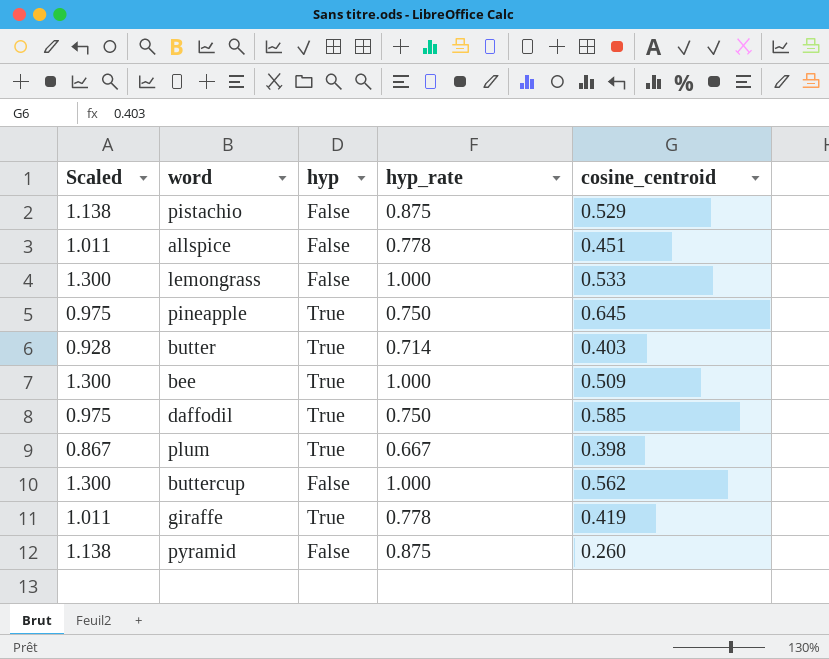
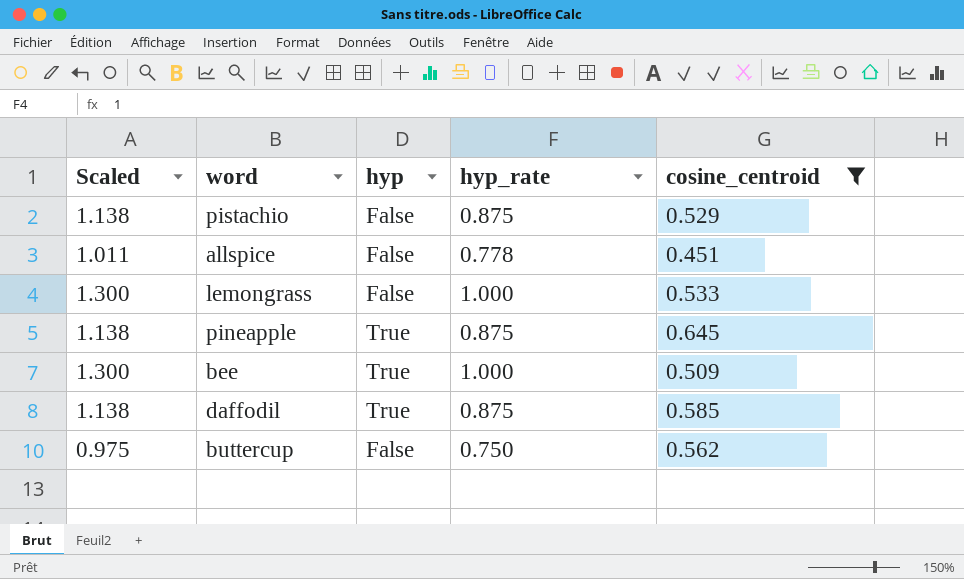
filter: none -> cosine_centroid >= 0.451
pineapple | Scaled: 0.975 -> 1.138
pineapple | hyp_rate: 0.750 -> 0.875
daffodil | Scaled: 0.975 -> 1.138
daffodil | hyp_rate: 0.750 -> 0.875
buttercup | Scaled: 1.300 -> 0.975
buttercup | hyp_rate: 1.000 -> 0.750

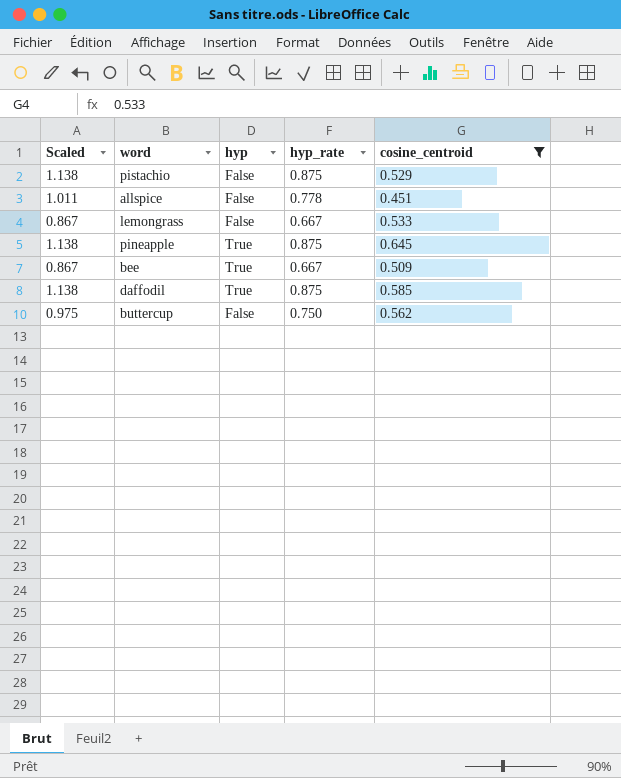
lemongrass | Scaled: 1.300 -> 0.867
lemongrass | hyp_rate: 1.000 -> 0.667
bee | Scaled: 1.300 -> 0.867
bee | hyp_rate: 1.000 -> 0.667

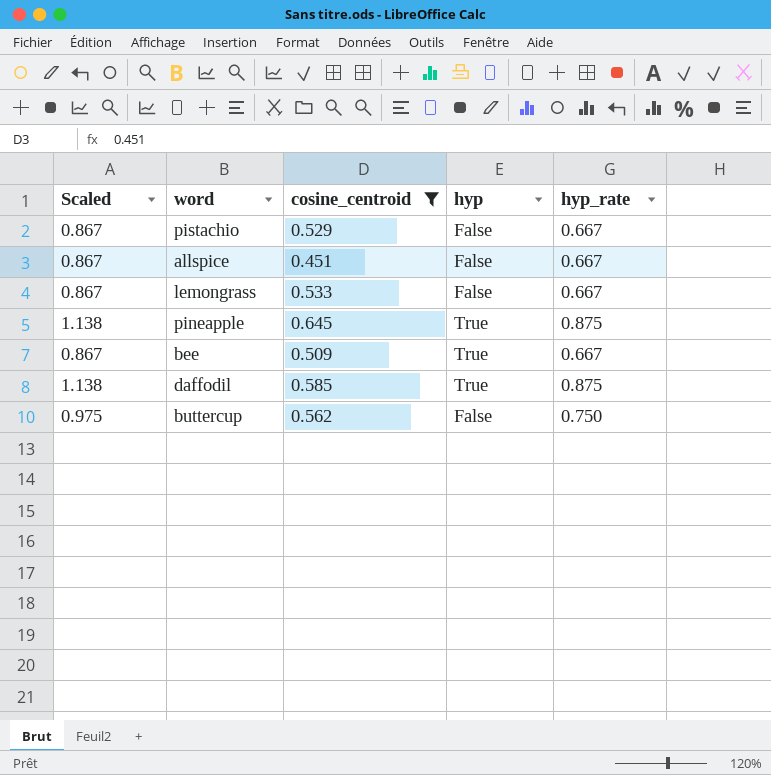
column cosine_centroid | position: 5 -> 3
pistachio | Scaled: 1.138 -> 0.867
pistachio | hyp_rate: 0.875 -> 0.667
allspice | Scaled: 1.011 -> 0.867
allspice | hyp_rate: 0.778 -> 0.667

